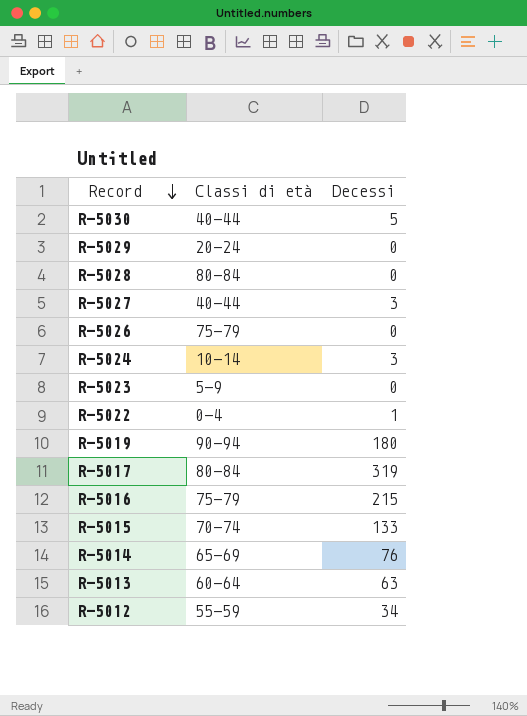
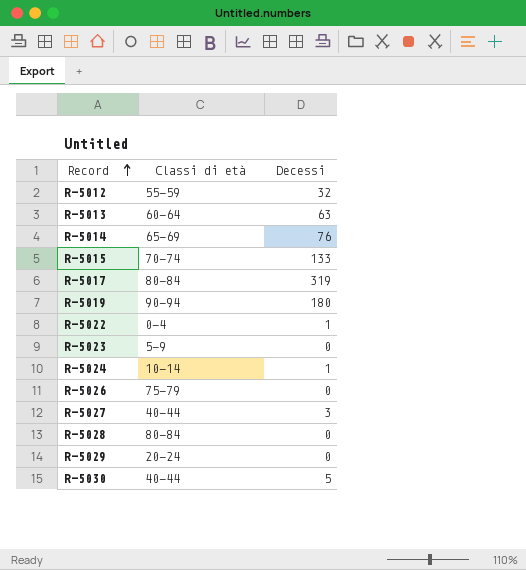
row order: Record descending -> Record ascending
row R-5016: 75-79 | 215 -> none
R-5012 | Decessi: 34 -> 32
R-5024 | Decessi: 3 -> 1

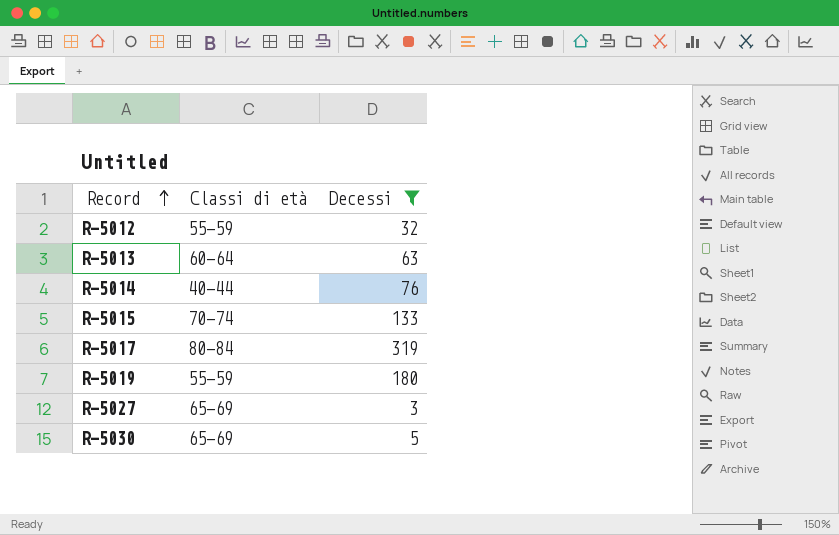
filter: none -> Decessi >= 3
R-5014 | Classi di età: 65-69 -> 40-44
R-5019 | Classi di età: 90-94 -> 55-59
R-5027 | Classi di età: 40-44 -> 65-69
R-5030 | Classi di età: 40-44 -> 65-69

